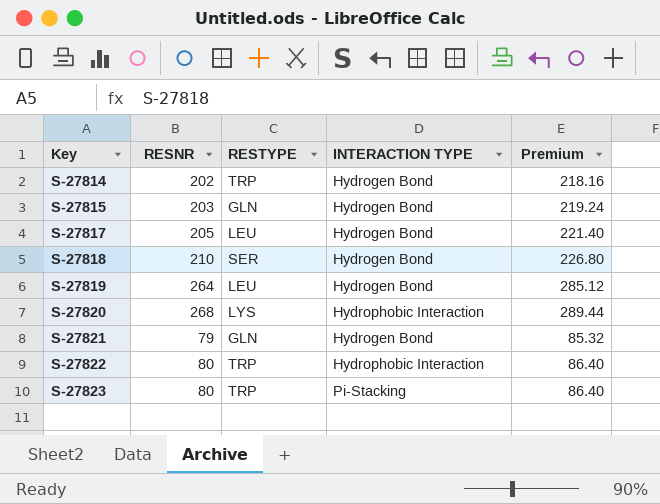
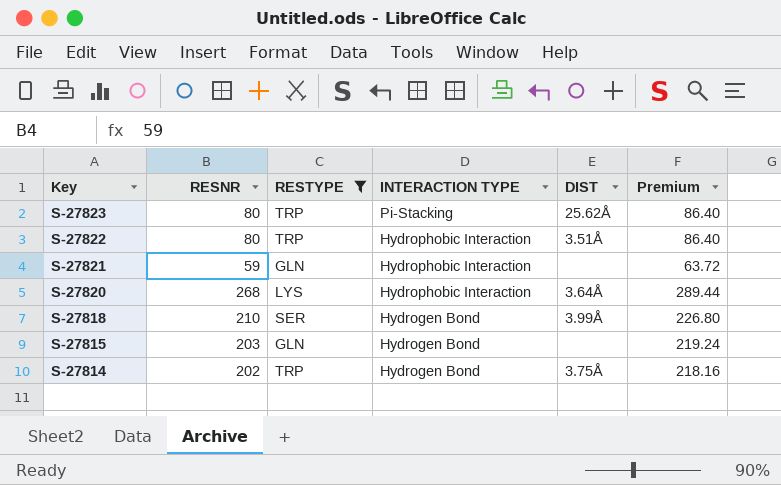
filter: none -> RESTYPE != LEU
row order: Key ascending -> Key descending
column DIST | position: none -> 5
S-27821 | RESNR: 79 -> 59
S-27821 | INTERACTION TYPE: Hydrogen Bond -> Hydrophobic Interaction
S-27821 | Premium: 85.32 -> 63.72

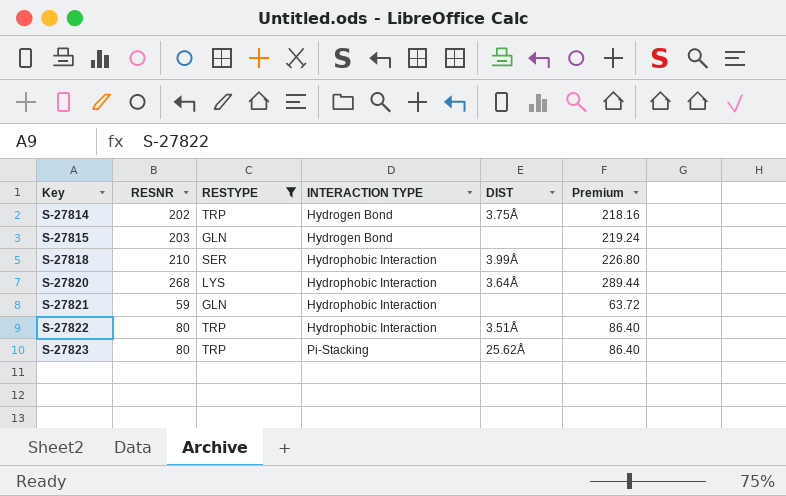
row order: Key descending -> Key ascending
S-27818 | INTERACTION TYPE: Hydrogen Bond -> Hydrophobic Interaction

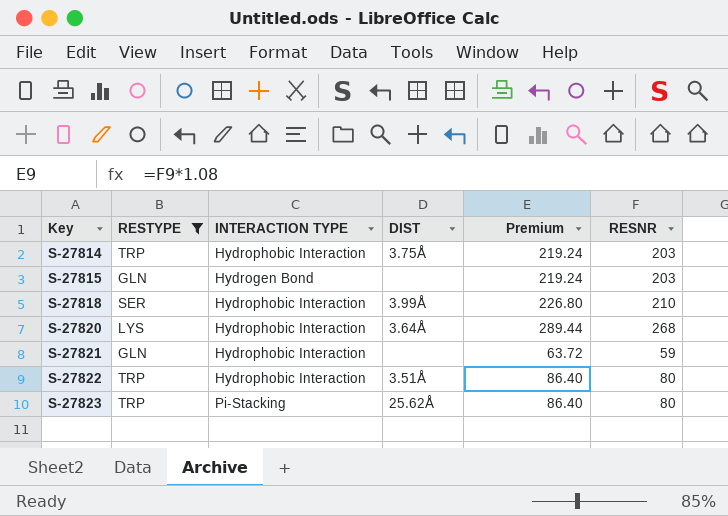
column RESNR | position: 2 -> 6
S-27814 | INTERACTION TYPE: Hydrogen Bond -> Hydrophobic Interaction
S-27814 | Premium: 218.16 -> 219.24
S-27814 | RESNR: 202 -> 203

